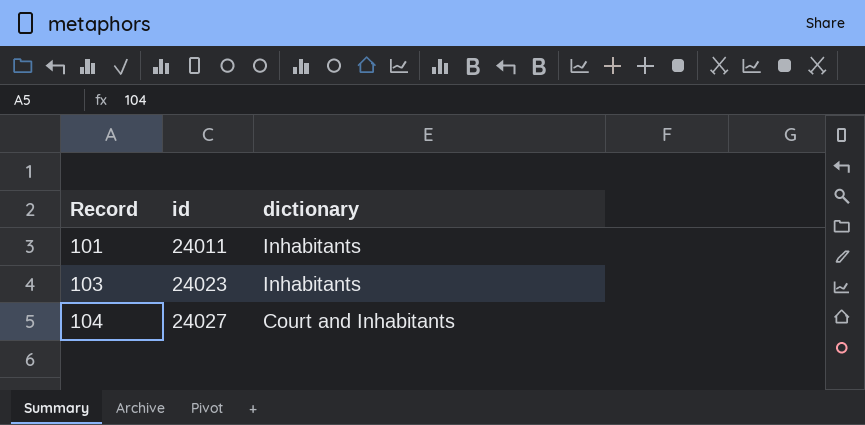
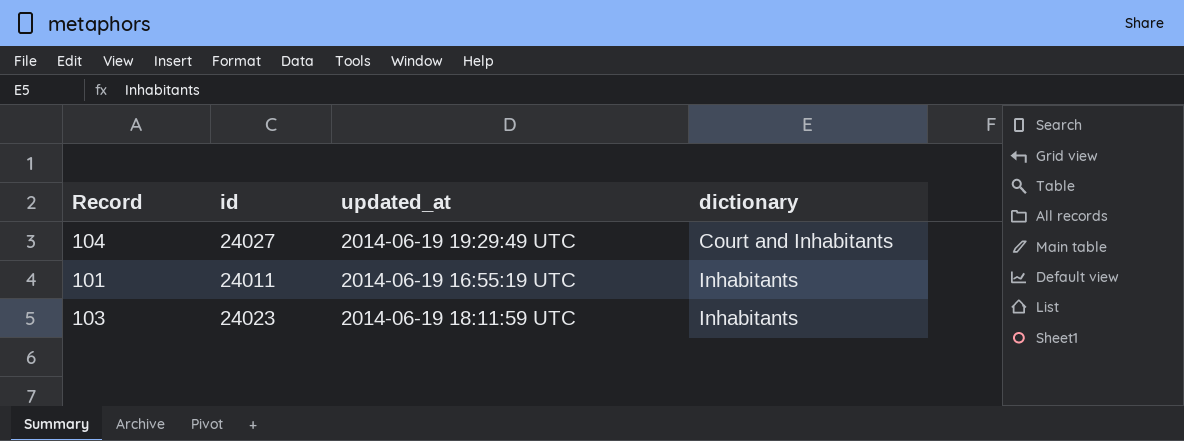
row order: Record ascending -> dictionary ascending
column updated_at | position: none -> 3

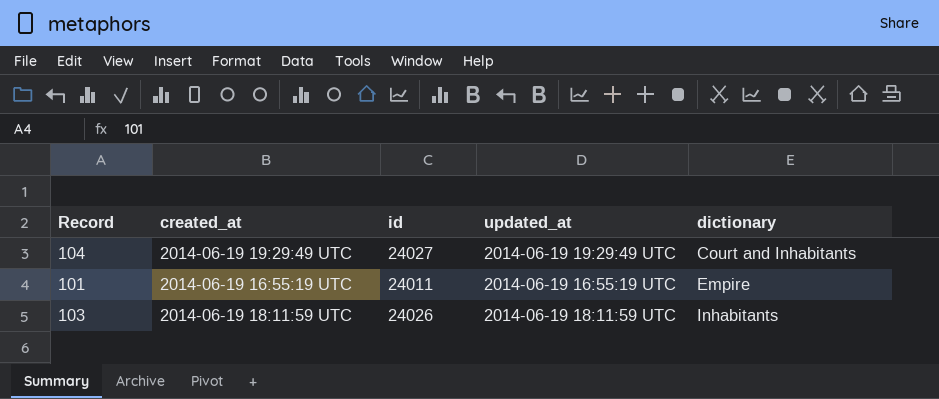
column created_at | position: none -> 2
101 | dictionary: Inhabitants -> Empire
103 | id: 24023 -> 24026

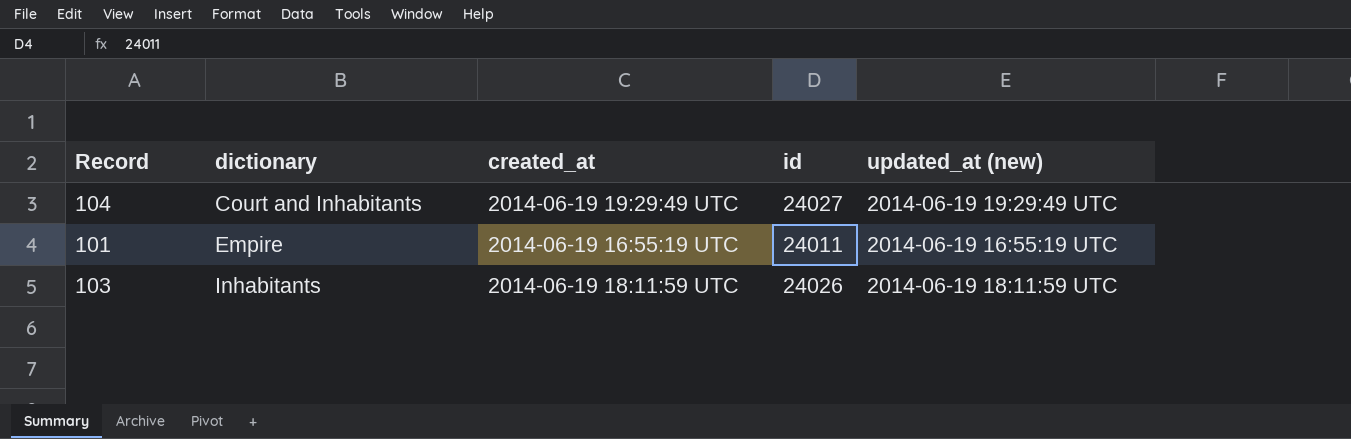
column dictionary | position: 5 -> 2
column name: updated_at -> updated_at (new)

